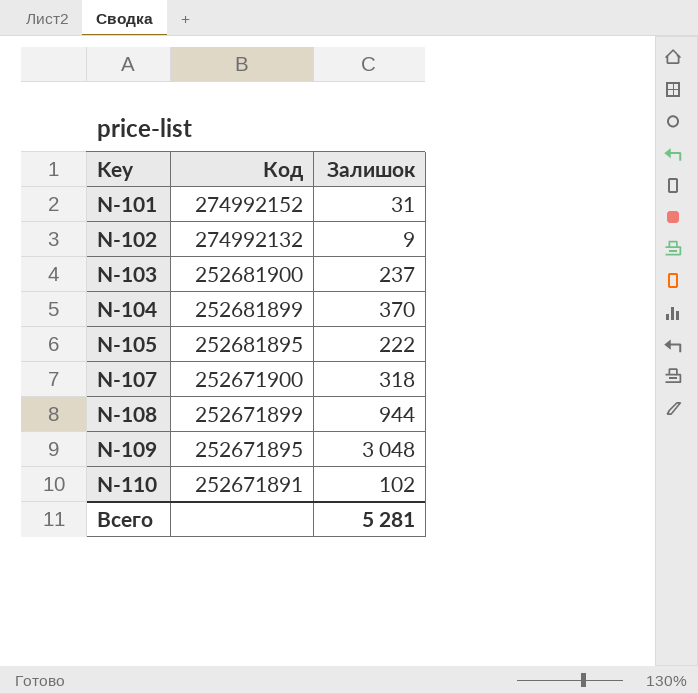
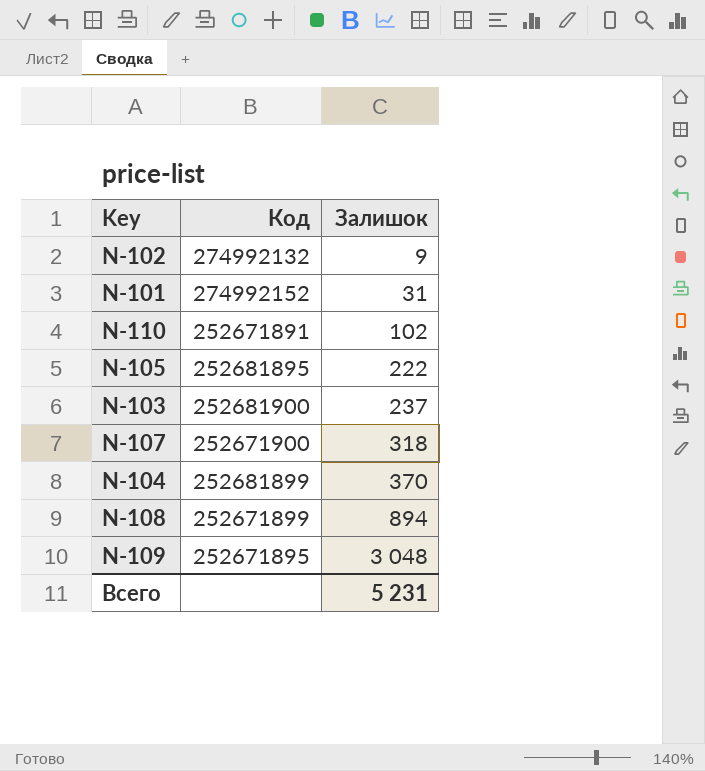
row order: Key ascending -> Залишок ascending
N-108 | Залишок: 944 -> 894
Всего | Залишок: 5 281 -> 5 231

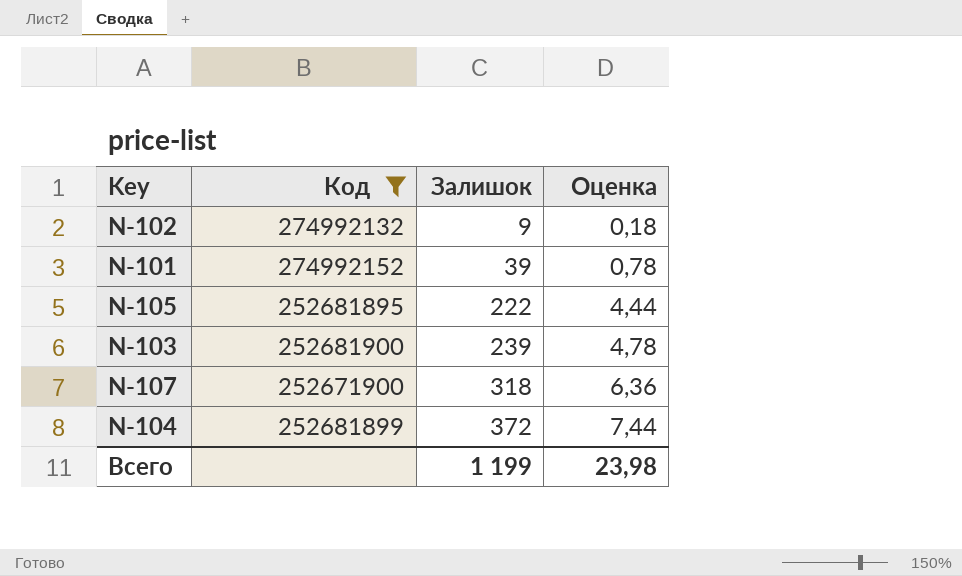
filter: none -> Код >= 252671900
column Оценка | formula: none -> [Залишок] * 0,02
N-101 | Залишок: 31 -> 39
N-103 | Залишок: 237 -> 239
N-104 | Залишок: 370 -> 372
Всего | Залишок: 5 231 -> 1 199

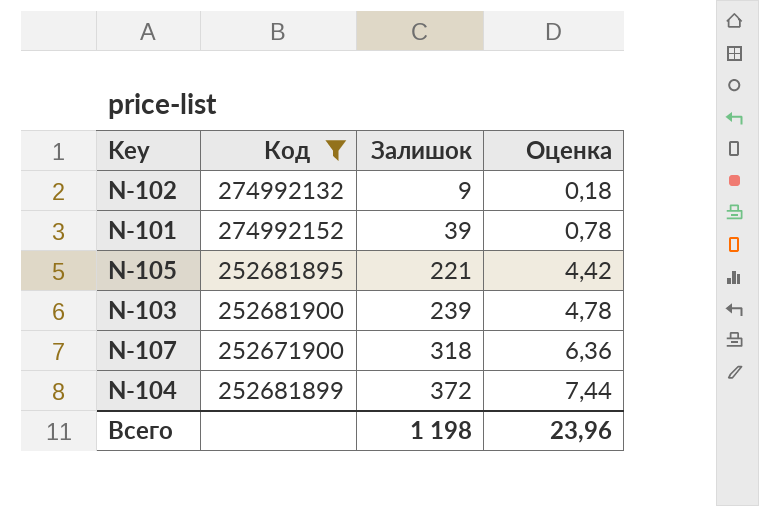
N-105 | Залишок: 222 -> 221
N-105 | Оценка: 4,44 -> 4,42
Всего | Залишок: 1 199 -> 1 198
Всего | Оценка: 23,98 -> 23,96

